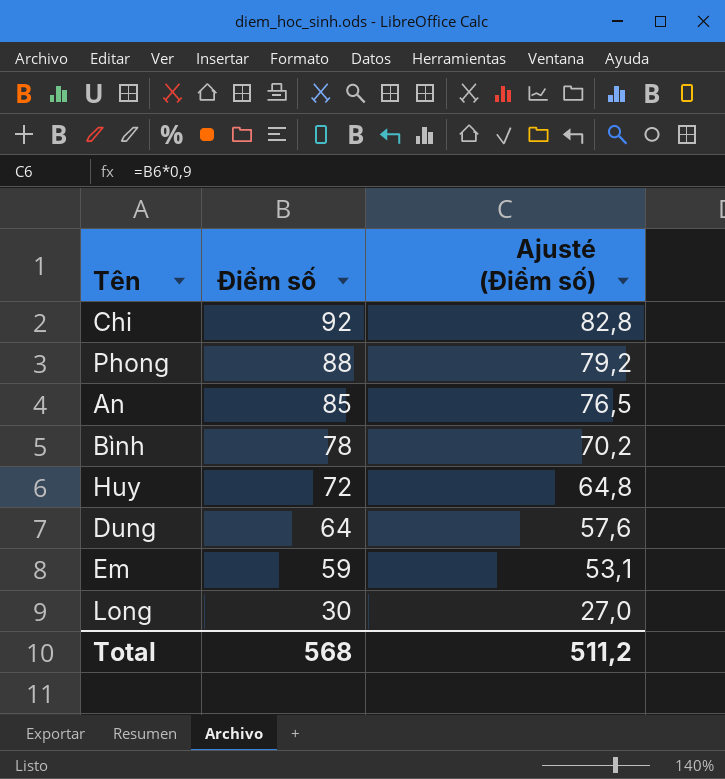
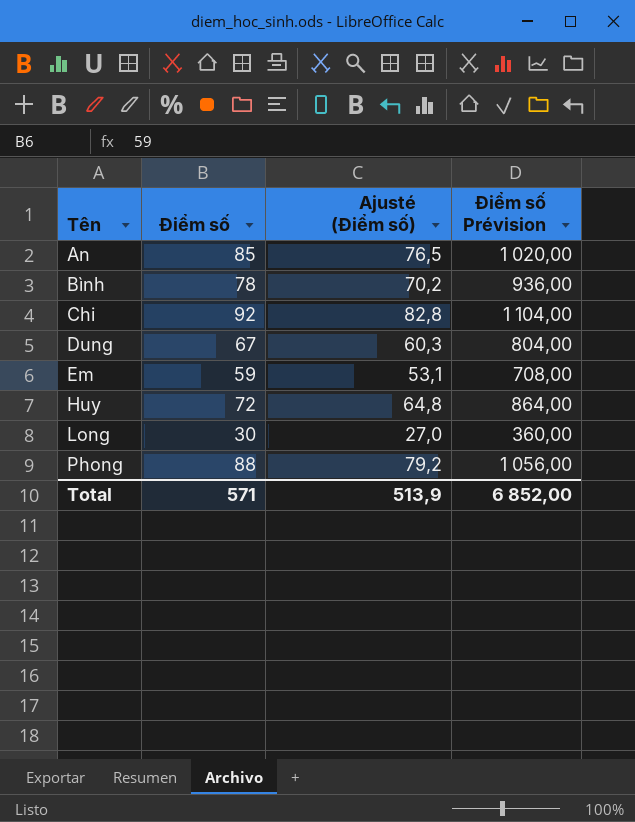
row order: Điểm số descending -> Tên ascending
column Điểm số Prévision | formula: none -> [Điểm số] * 12
Dung | Điểm số: 64 -> 67
Dung | Ajusté (Điểm số): 57,6 -> 60,3
Total | Điểm số: 568 -> 571
Total | Ajusté (Điểm số): 511,2 -> 513,9

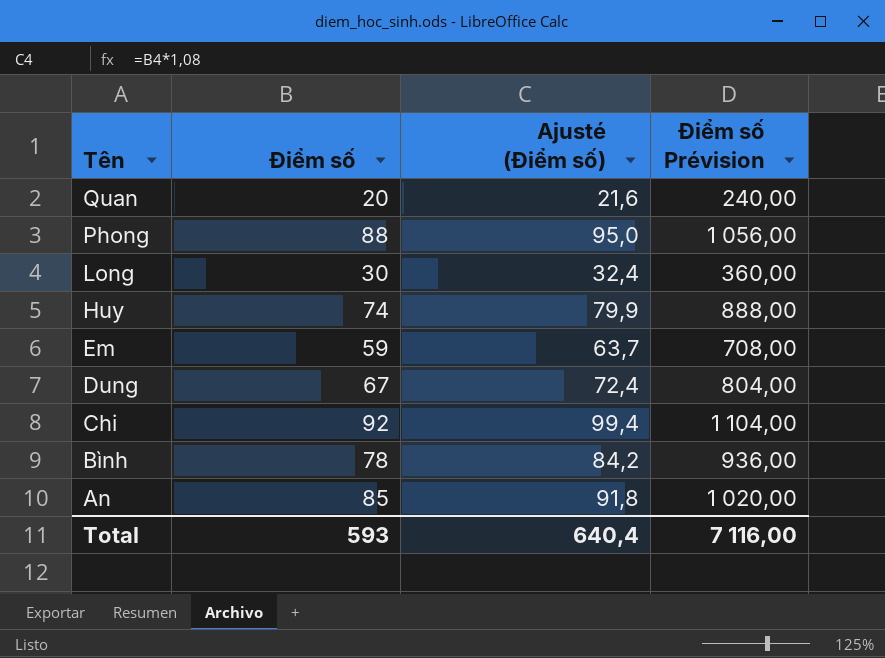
row order: Tên ascending -> Tên descending
column Ajusté (Điểm số) | formula: [Điểm số] * 0,9 -> [Điểm số] * 1,08
row Quan: none -> 20 | 21,6 | 240,00
Huy | Điểm số: 72 -> 74
Huy | Điểm số Prévision: 864,00 -> 888,00
Total | Điểm số: 571 -> 593
Total | Ajusté (Điểm số): 513,9 -> 640,4
Total | Điểm số Prévision: 6 852,00 -> 7 116,00

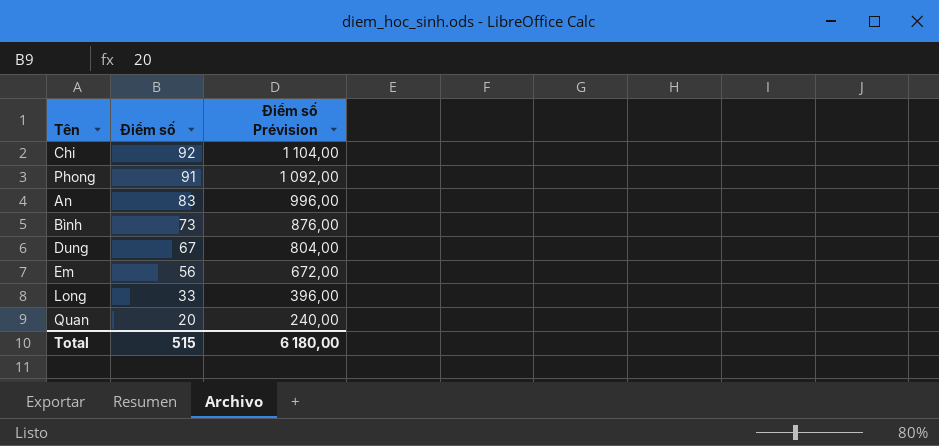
row order: Tên descending -> Điểm số descending
column Ajusté (Điểm số) | formula: [Điểm số] * 1,08 -> none
row Huy: 74 | 79,9 | 888,00 -> none
Phong | Điểm số: 88 -> 91
Phong | Điểm số Prévision: 1 056,00 -> 1 092,00
An | Điểm số: 85 -> 83
An | Điểm số Prévision: 1 020,00 -> 996,00
Bình | Điểm số: 78 -> 73
Bình | Điểm số Prévision: 936,00 -> 876,00
Em | Điểm số: 59 -> 56
Em | Điểm số Prévision: 708,00 -> 672,00
Long | Điểm số: 30 -> 33
Long | Điểm số Prévision: 360,00 -> 396,00
Total | Điểm số: 593 -> 515
Total | Điểm số Prévision: 7 116,00 -> 6 180,00

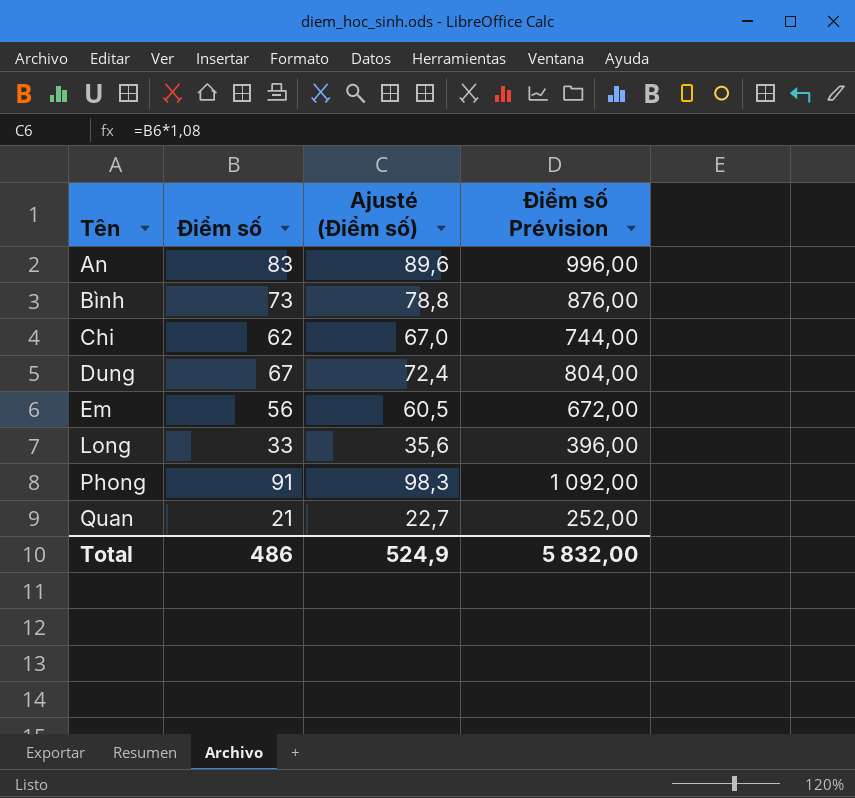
row order: Điểm số descending -> Tên ascending
column Ajusté (Điểm số) | formula: none -> [Điểm số] * 1,08
Chi | Điểm số: 92 -> 62
Chi | Điểm số Prévision: 1 104,00 -> 744,00
Quan | Điểm số: 20 -> 21
Quan | Điểm số Prévision: 240,00 -> 252,00
Total | Điểm số: 515 -> 486
Total | Điểm số Prévision: 6 180,00 -> 5 832,00

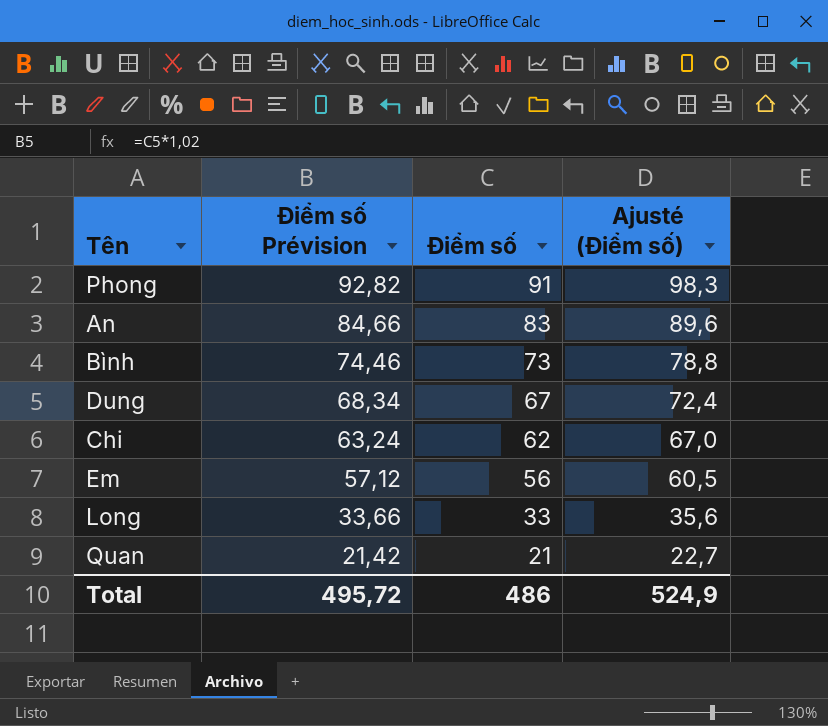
row order: Tên ascending -> Điểm số Prévision descending
column Điểm số Prévision | formula: [Điểm số] * 12 -> [Điểm số] * 1,02
column Điểm số Prévision | position: 4 -> 2
Total | Điểm số Prévision: 5 832,00 -> 495,72

